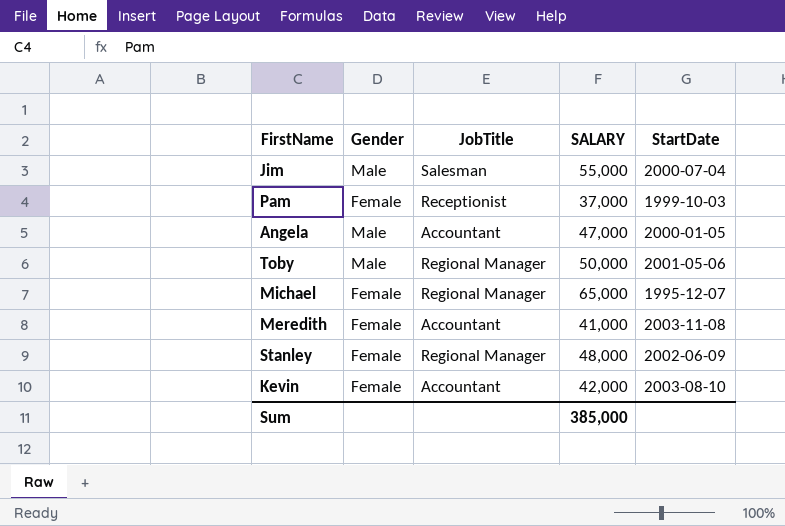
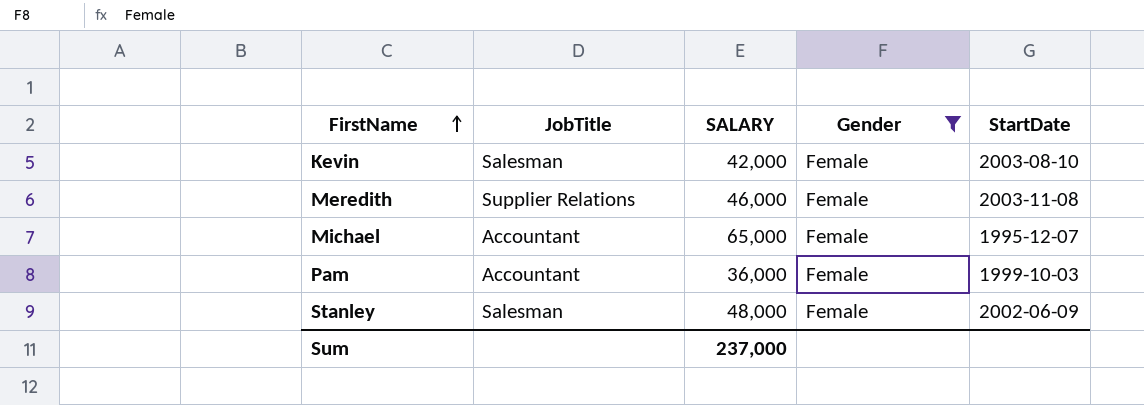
filter: none -> Gender = Female
row order: none -> FirstName ascending
column Gender | position: 2 -> 4
Kevin | JobTitle: Accountant -> Salesman
Meredith | JobTitle: Accountant -> Supplier Relations
Meredith | SALARY: 41,000 -> 46,000
Michael | JobTitle: Regional Manager -> Accountant
Pam | JobTitle: Receptionist -> Accountant
Pam | SALARY: 37,000 -> 36,000
Stanley | JobTitle: Regional Manager -> Salesman
Sum | SALARY: 385,000 -> 237,000

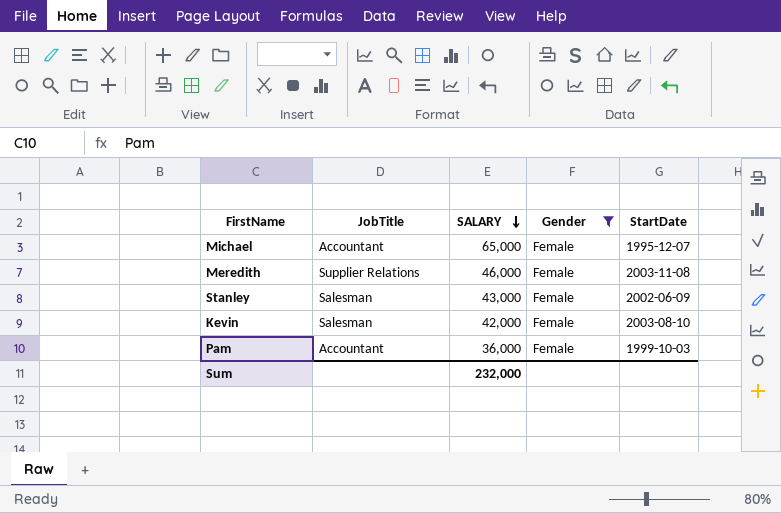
row order: FirstName ascending -> SALARY descending
Stanley | SALARY: 48,000 -> 43,000
Sum | SALARY: 237,000 -> 232,000

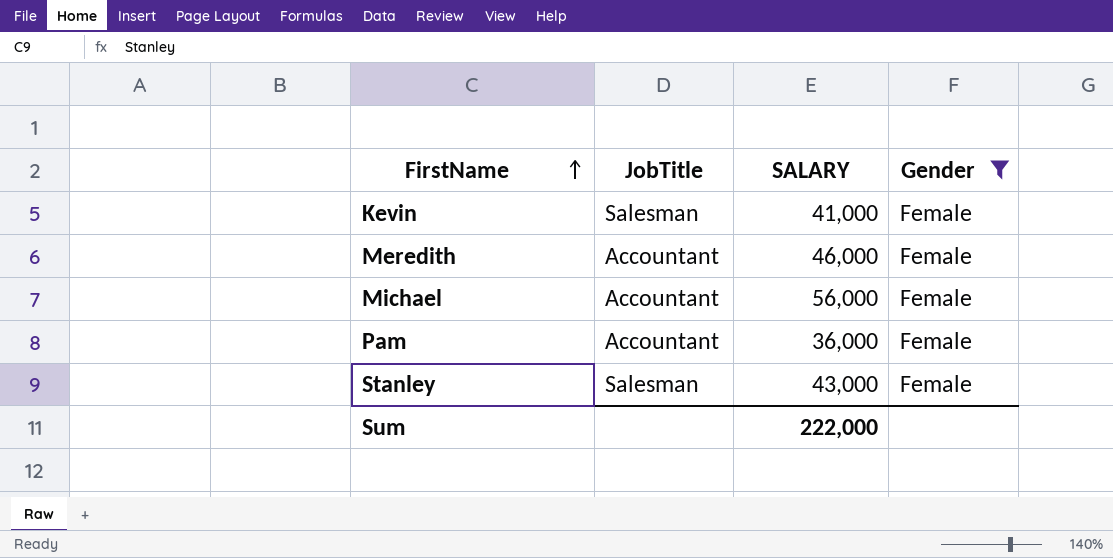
row order: SALARY descending -> FirstName ascending
column StartDate | position: 5 -> none
Kevin | SALARY: 42,000 -> 41,000
Meredith | JobTitle: Supplier Relations -> Accountant
Michael | SALARY: 65,000 -> 56,000
Sum | SALARY: 232,000 -> 222,000

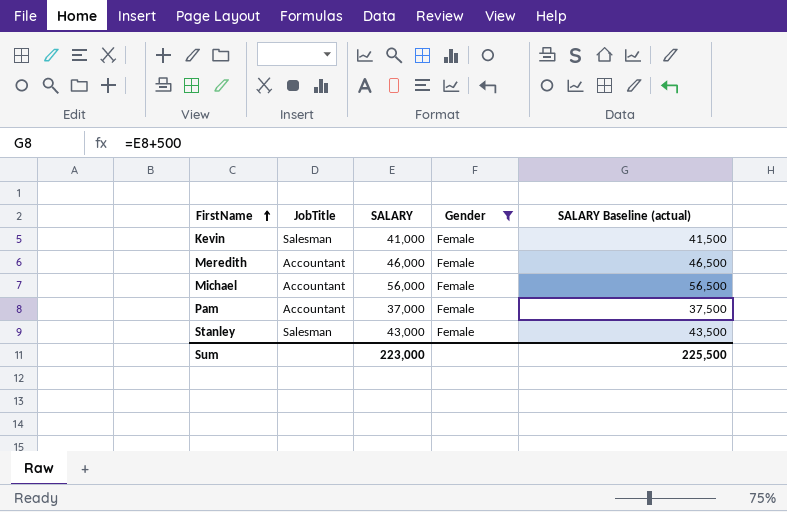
column SALARY Baseline (actual) | formula: none -> [SALARY] + 500
Pam | SALARY: 36,000 -> 37,000
Sum | SALARY: 222,000 -> 223,000

